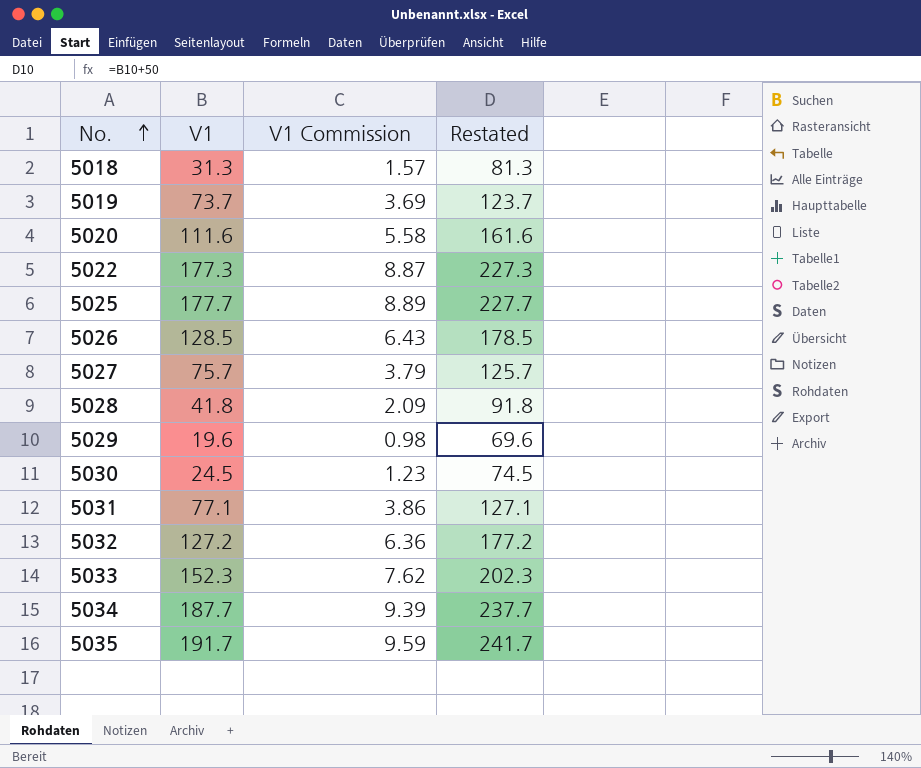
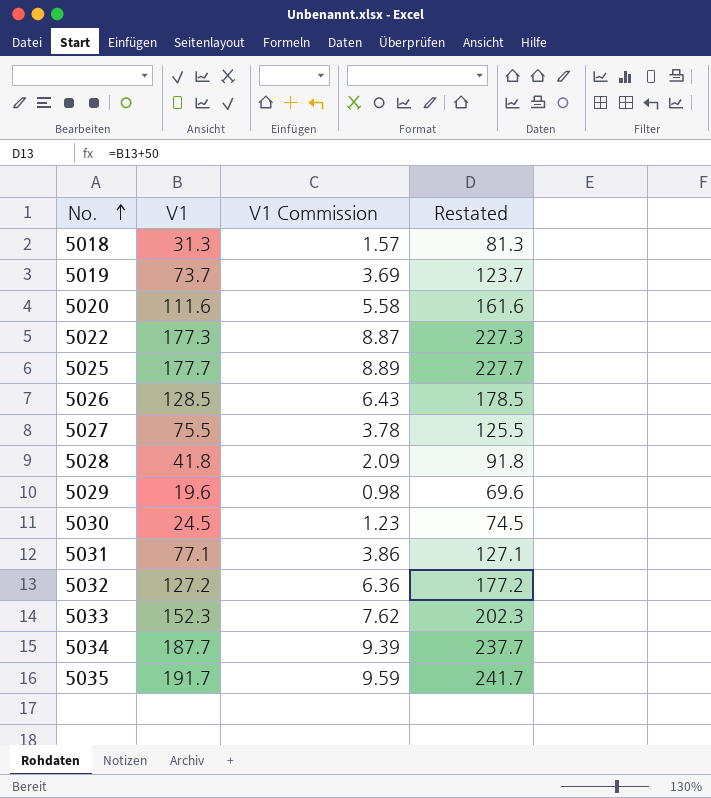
5027 | V1: 75.7 -> 75.5
5027 | V1 Commission: 3.79 -> 3.78
5027 | Restated: 125.7 -> 125.5

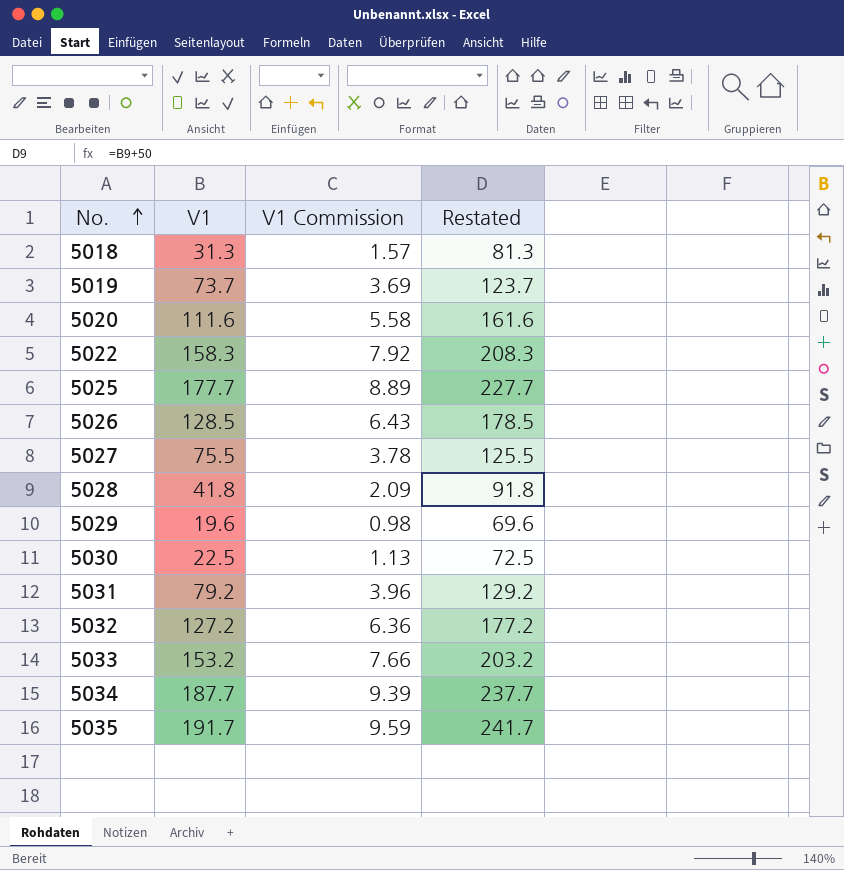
5022 | V1: 177.3 -> 158.3
5022 | V1 Commission: 8.87 -> 7.92
5022 | Restated: 227.3 -> 208.3
5030 | V1: 24.5 -> 22.5
5030 | V1 Commission: 1.23 -> 1.13
5030 | Restated: 74.5 -> 72.5
5031 | V1: 77.1 -> 79.2
5031 | V1 Commission: 3.86 -> 3.96
5031 | Restated: 127.1 -> 129.2
5033 | V1: 152.3 -> 153.2
5033 | V1 Commission: 7.62 -> 7.66
5033 | Restated: 202.3 -> 203.2

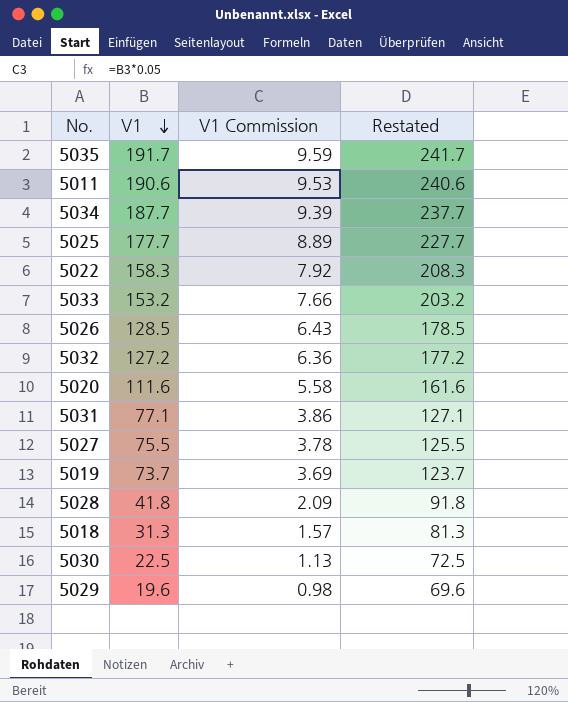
row order: No. ascending -> V1 descending
row 5011: none -> 190.6 | 9.53 | 240.6
5031 | V1: 79.2 -> 77.1
5031 | V1 Commission: 3.96 -> 3.86
5031 | Restated: 129.2 -> 127.1

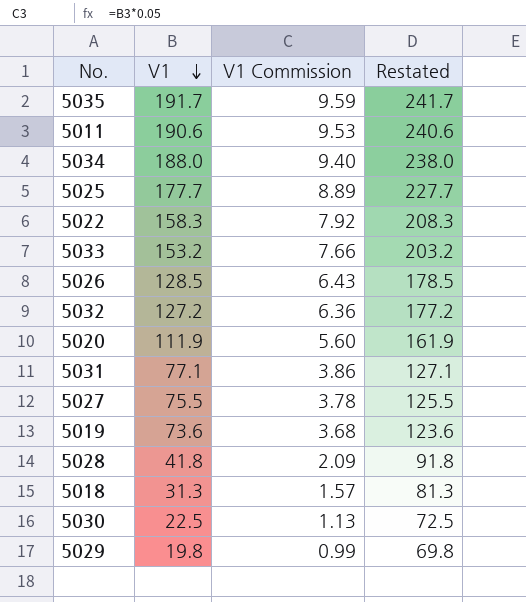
5034 | V1: 187.7 -> 188.0
5034 | V1 Commission: 9.39 -> 9.40
5034 | Restated: 237.7 -> 238.0
5020 | V1: 111.6 -> 111.9
5020 | V1 Commission: 5.58 -> 5.60
5020 | Restated: 161.6 -> 161.9
5019 | V1: 73.7 -> 73.6
5019 | V1 Commission: 3.69 -> 3.68
5019 | Restated: 123.7 -> 123.6
5029 | V1: 19.6 -> 19.8
5029 | V1 Commission: 0.98 -> 0.99
5029 | Restated: 69.6 -> 69.8

